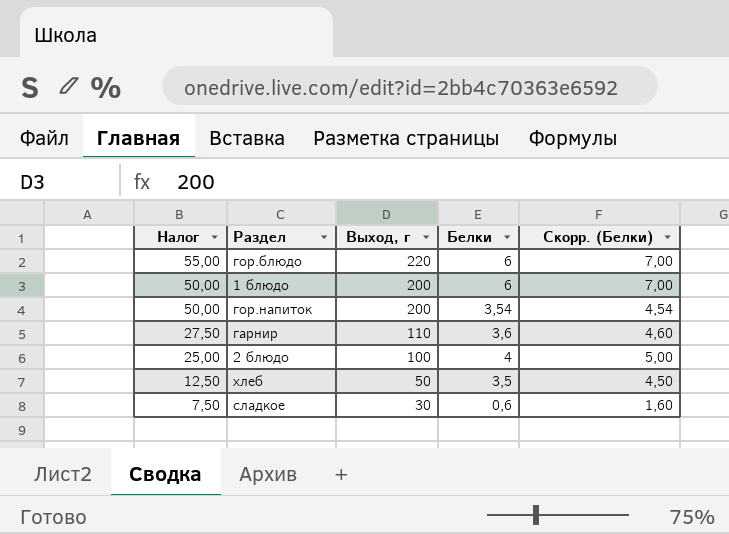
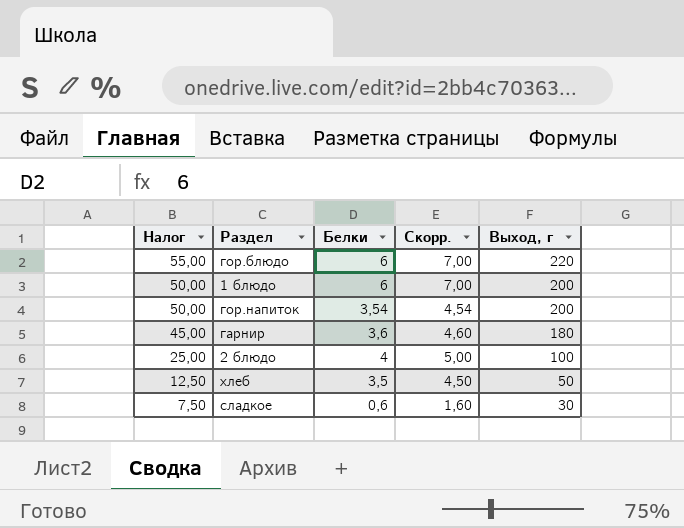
column name: Скорр. (Белки) -> Скорр.
column Выход, г | position: 3 -> 5
гарнир | Налог: 27,50 -> 45,00
гарнир | Выход, г: 110 -> 180

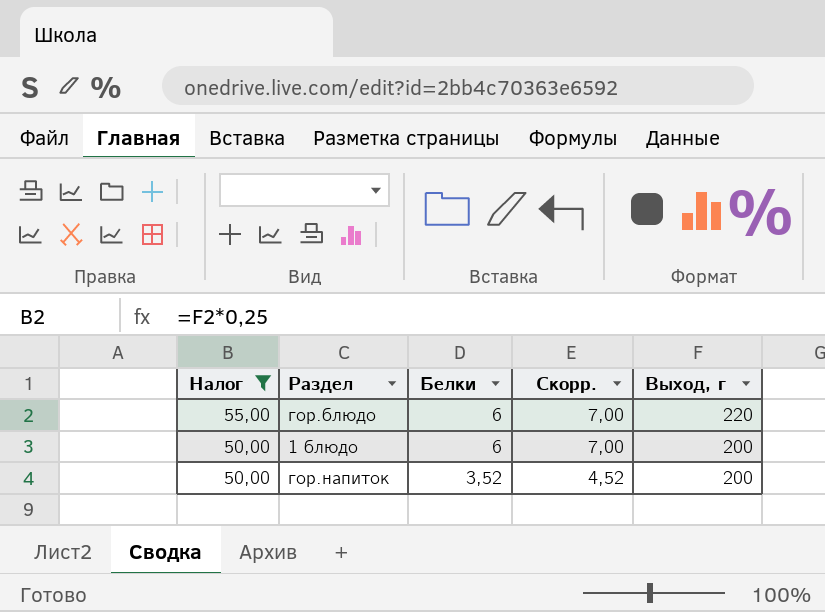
filter: none -> Налог >= 50,00
гор.напиток | Белки: 3,54 -> 3,52
гор.напиток | Скорр.: 4,54 -> 4,52

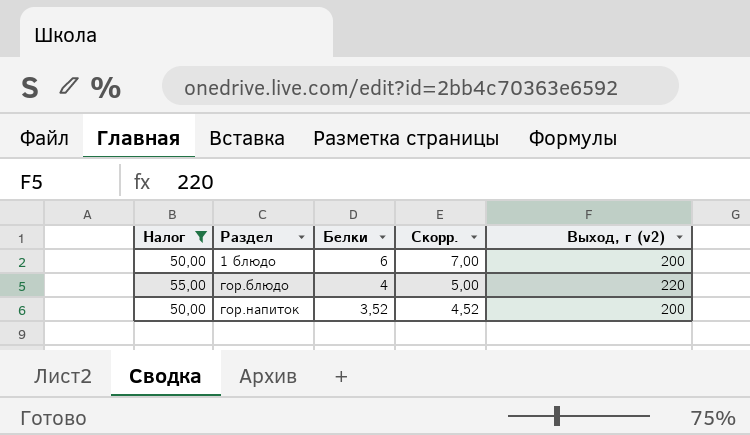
row order: Налог descending -> Раздел ascending
column name: Выход, г -> Выход, г (v2)
гор.блюдо | Белки: 6 -> 4
гор.блюдо | Скорр.: 7,00 -> 5,00

